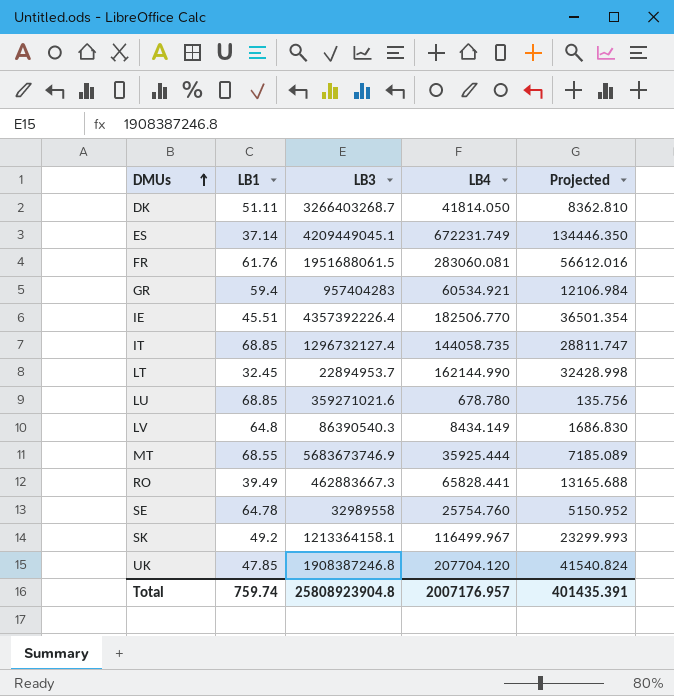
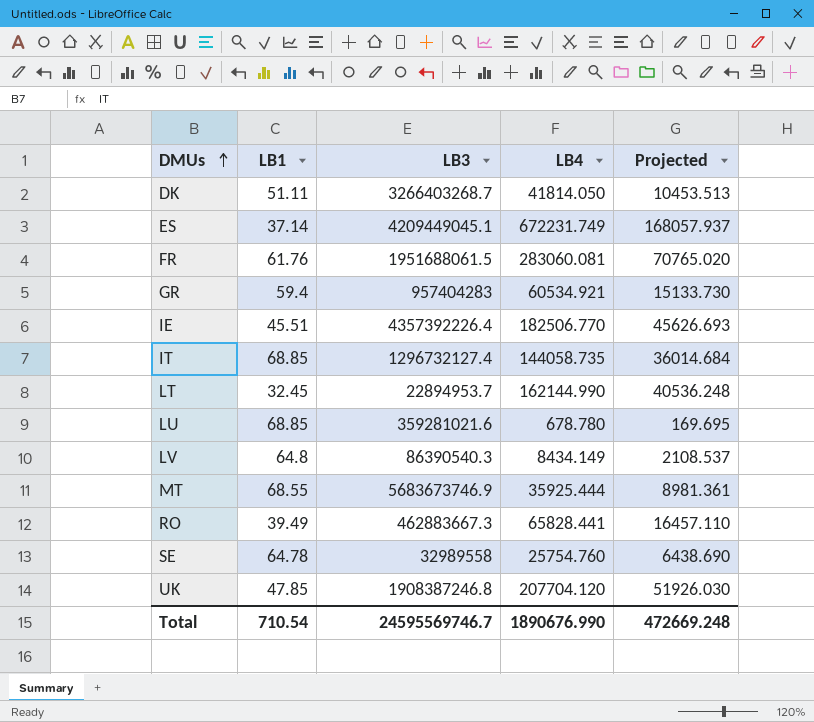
column Projected | formula: [LB4] * 0.2 -> [LB4] * 0.25
row SK: 49.2 | 1213364158.1 | 116499.967 | 23299.993 -> none
LU | LB3: 359271021.6 -> 359281021.6
Total | LB1: 759.74 -> 710.54
Total | LB3: 25808923904.8 -> 24595569746.7
Total | LB4: 2007176.957 -> 1890676.990
Total | Projected: 401435.391 -> 472669.248

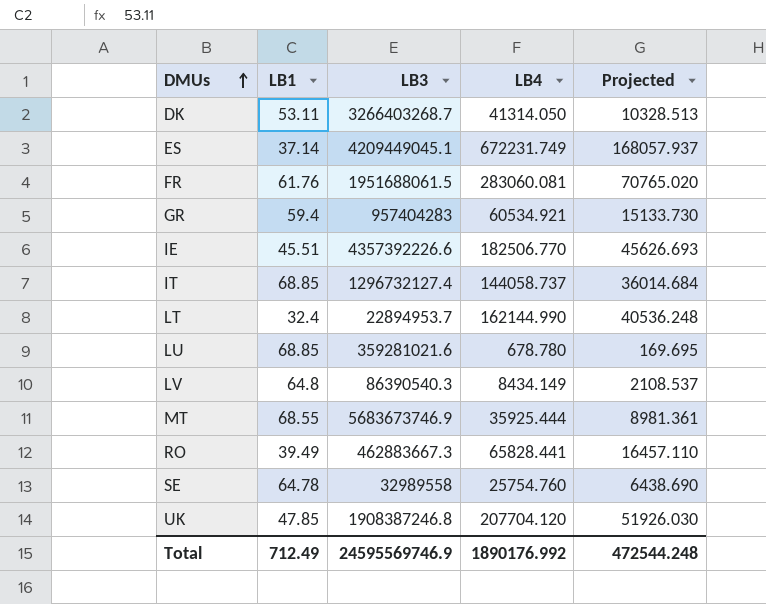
DK | LB1: 51.11 -> 53.11
DK | LB4: 41814.050 -> 41314.050
DK | Projected: 10453.513 -> 10328.513
IE | LB3: 4357392226.4 -> 4357392226.6
IT | LB4: 144058.735 -> 144058.737
LT | LB1: 32.45 -> 32.4
Total | LB1: 710.54 -> 712.49
Total | LB3: 24595569746.7 -> 24595569746.9
Total | LB4: 1890676.990 -> 1890176.992
Total | Projected: 472669.248 -> 472544.248

